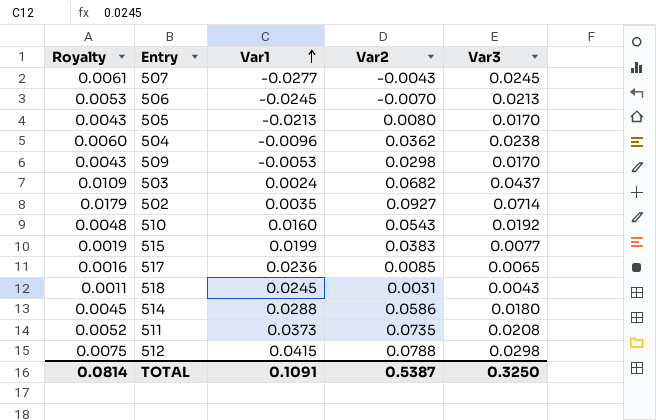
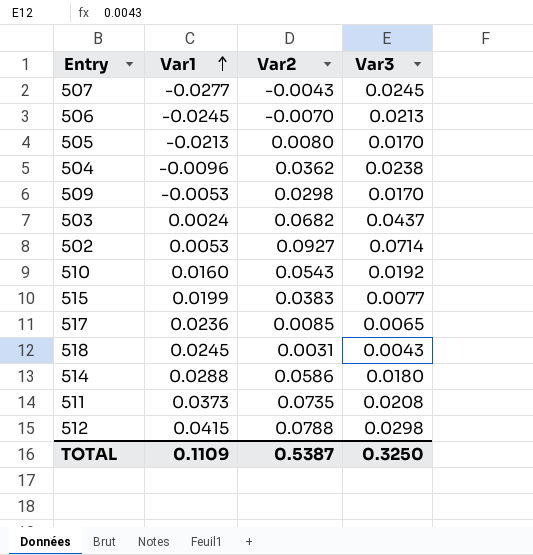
column Royalty | formula: [Var3] * 0.25 -> none
502 | Var1: 0.0035 -> 0.0053
TOTAL | Var1: 0.1091 -> 0.1109

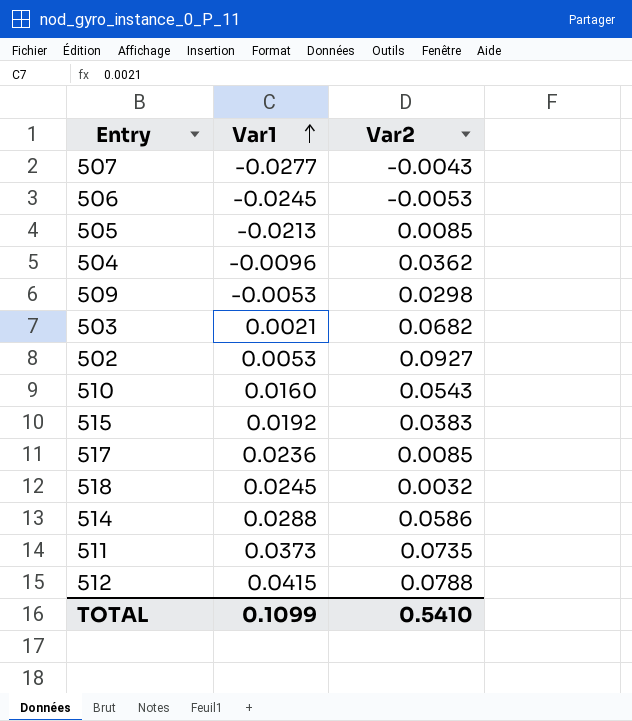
column Var3 | position: 4 -> none
506 | Var2: -0.0070 -> -0.0053
505 | Var2: 0.0080 -> 0.0085
503 | Var1: 0.0024 -> 0.0021
515 | Var1: 0.0199 -> 0.0192
518 | Var2: 0.0031 -> 0.0032
TOTAL | Var1: 0.1109 -> 0.1099
TOTAL | Var2: 0.5387 -> 0.5410

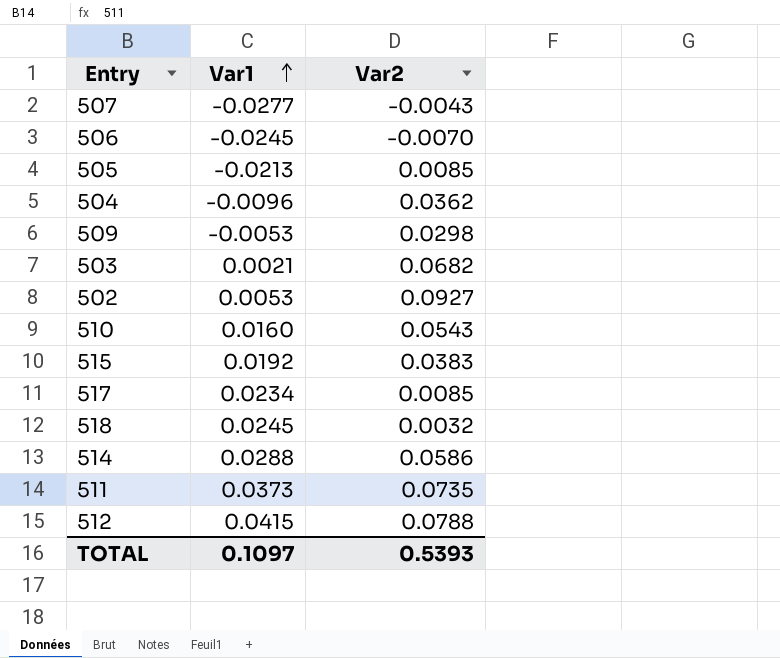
506 | Var2: -0.0053 -> -0.0070
517 | Var1: 0.0236 -> 0.0234
TOTAL | Var1: 0.1099 -> 0.1097
TOTAL | Var2: 0.5410 -> 0.5393

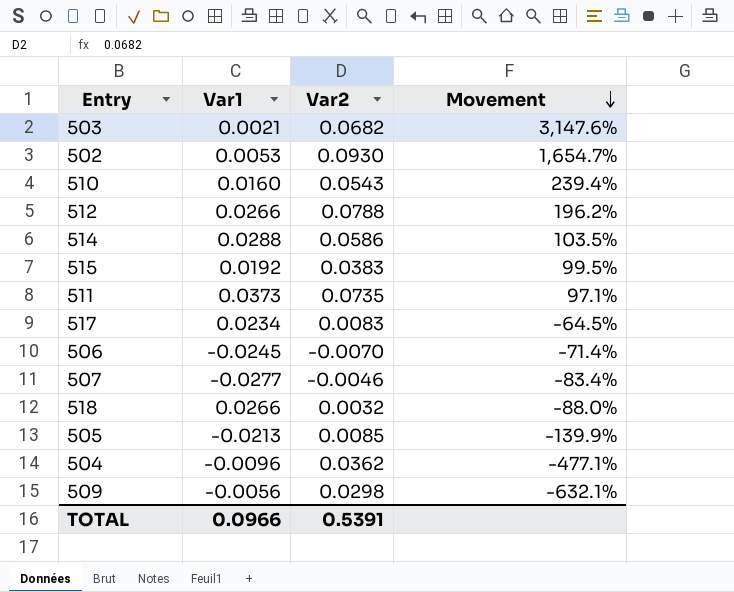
row order: Var1 ascending -> Movement descending
column Movement | formula: none -> ([Var2] - [Var1]) / [Var1]
502 | Var2: 0.0927 -> 0.0930
512 | Var1: 0.0415 -> 0.0266
517 | Var2: 0.0085 -> 0.0083
507 | Var2: -0.0043 -> -0.0046
518 | Var1: 0.0245 -> 0.0266
509 | Var1: -0.0053 -> -0.0056
TOTAL | Var1: 0.1097 -> 0.0966
TOTAL | Var2: 0.5393 -> 0.5391

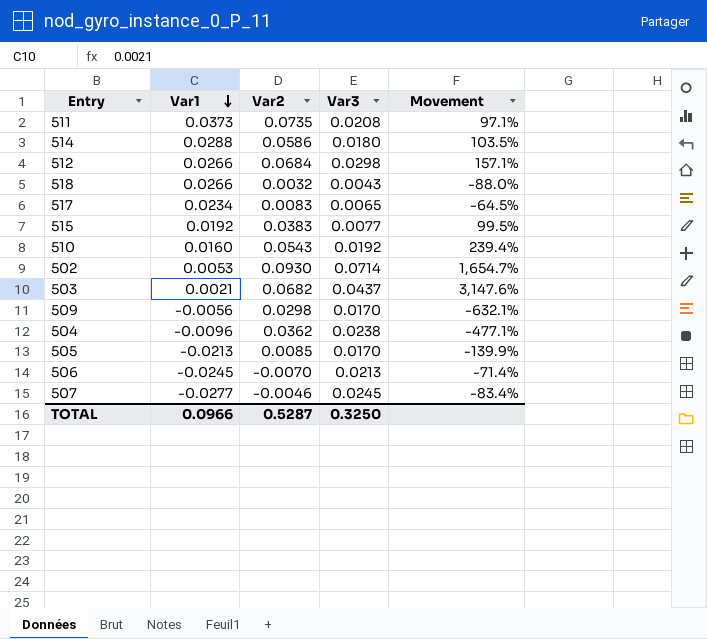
row order: Movement descending -> Var1 descending
column Var3 | position: none -> 4
512 | Var2: 0.0788 -> 0.0684
512 | Movement: 196.2% -> 157.1%
TOTAL | Var2: 0.5391 -> 0.5287

